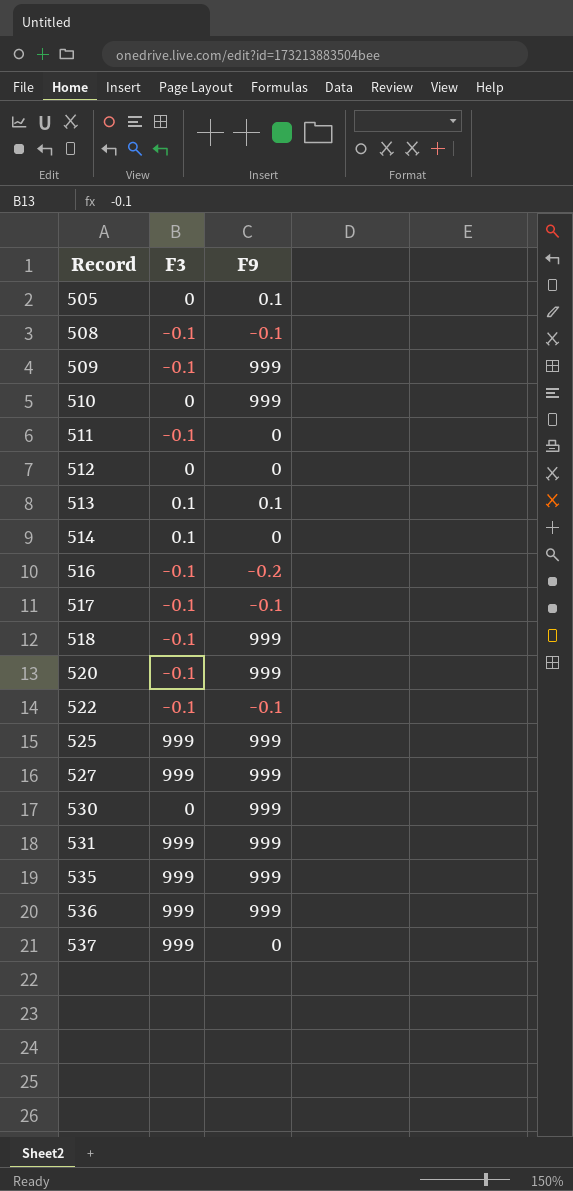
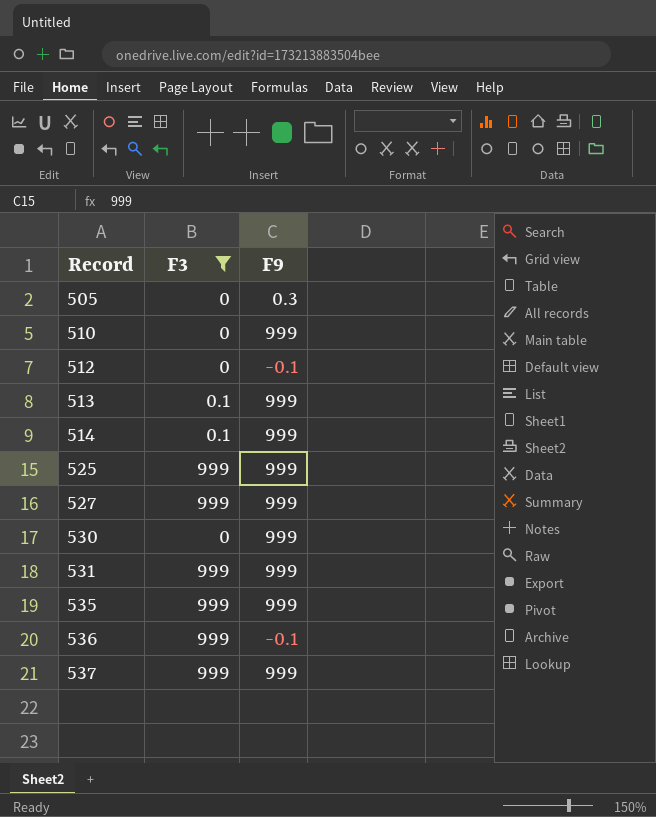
filter: none -> F3 != -0.1
505 | F9: 0.1 -> 0.3
512 | F9: 0 -> -0.1
513 | F9: 0.1 -> 999
514 | F9: 0 -> 999
536 | F9: 999 -> -0.1
537 | F9: 0 -> 999

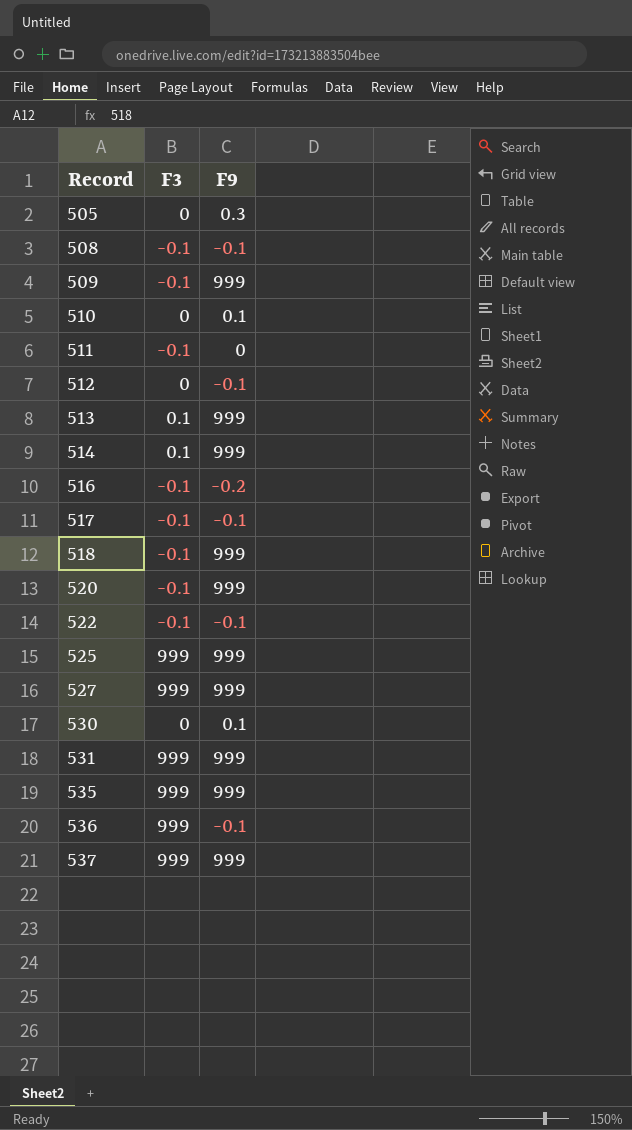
filter: F3 != -0.1 -> none
510 | F9: 999 -> 0.1
530 | F9: 999 -> 0.1

